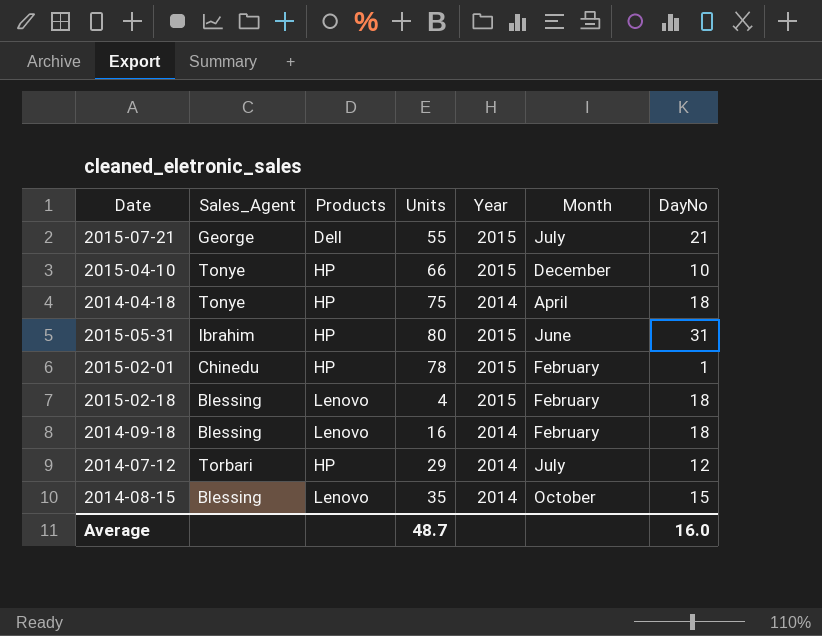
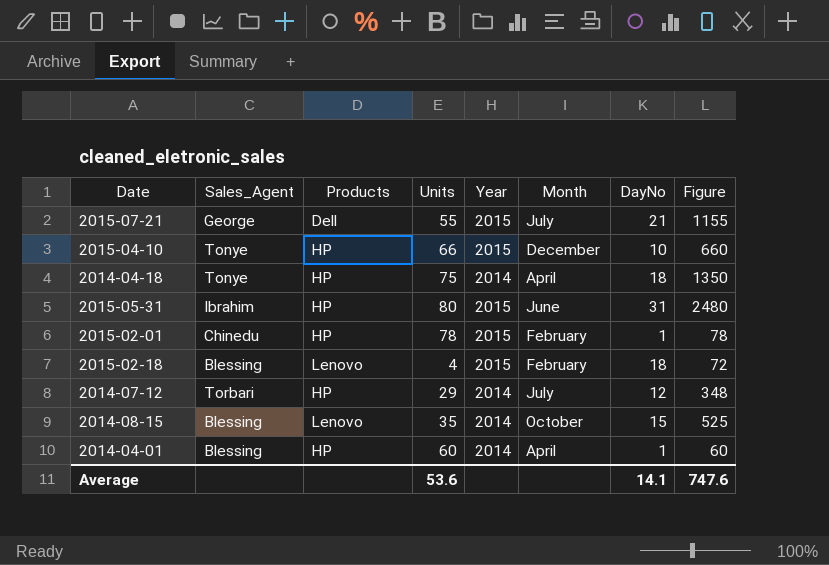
column Figure | formula: none -> [Units] * [DayNo]
row 2014-09-18: Blessing | Lenovo | 16 | 2014 | February | 18 -> none
row 2014-04-01: none -> Blessing | HP | 60 | 2014 | April | 1 | 60
Average | Units: 48.7 -> 53.6
Average | DayNo: 16.0 -> 14.1

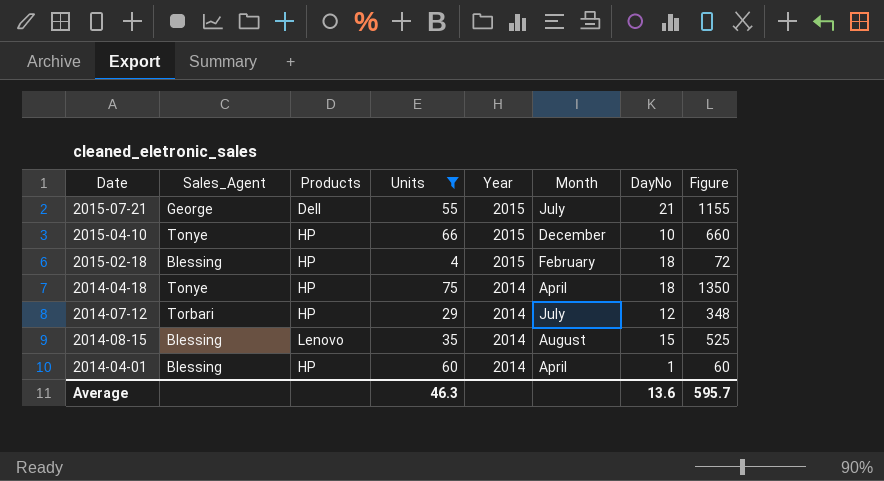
filter: none -> Units <= 75
row order: none -> Year descending
2015-02-18 | Products: Lenovo -> HP
2014-08-15 | Month: October -> August
Average | Units: 53.6 -> 46.3
Average | DayNo: 14.1 -> 13.6
Average | Figure: 747.6 -> 595.7

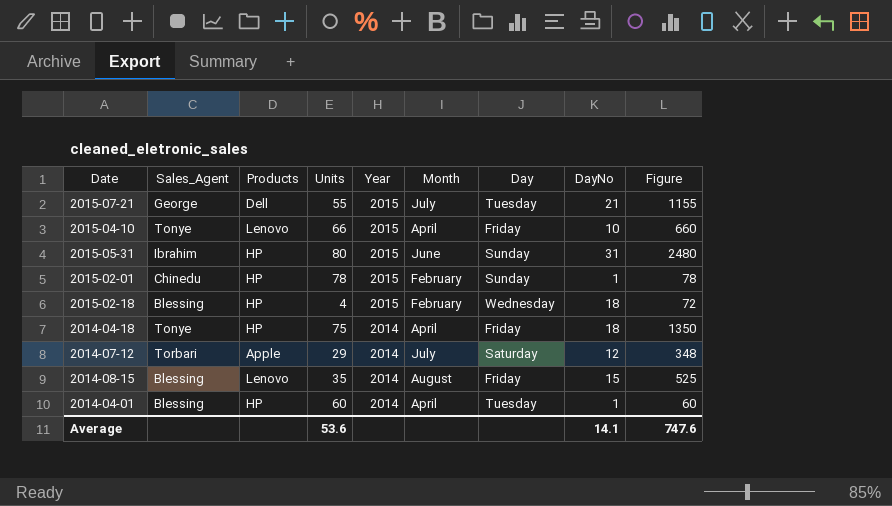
filter: Units <= 75 -> none
column Day | position: none -> 7
2015-04-10 | Products: HP -> Lenovo
2015-04-10 | Month: December -> April
2014-07-12 | Products: HP -> Apple
Average | Units: 46.3 -> 53.6
Average | DayNo: 13.6 -> 14.1
Average | Figure: 595.7 -> 747.6

